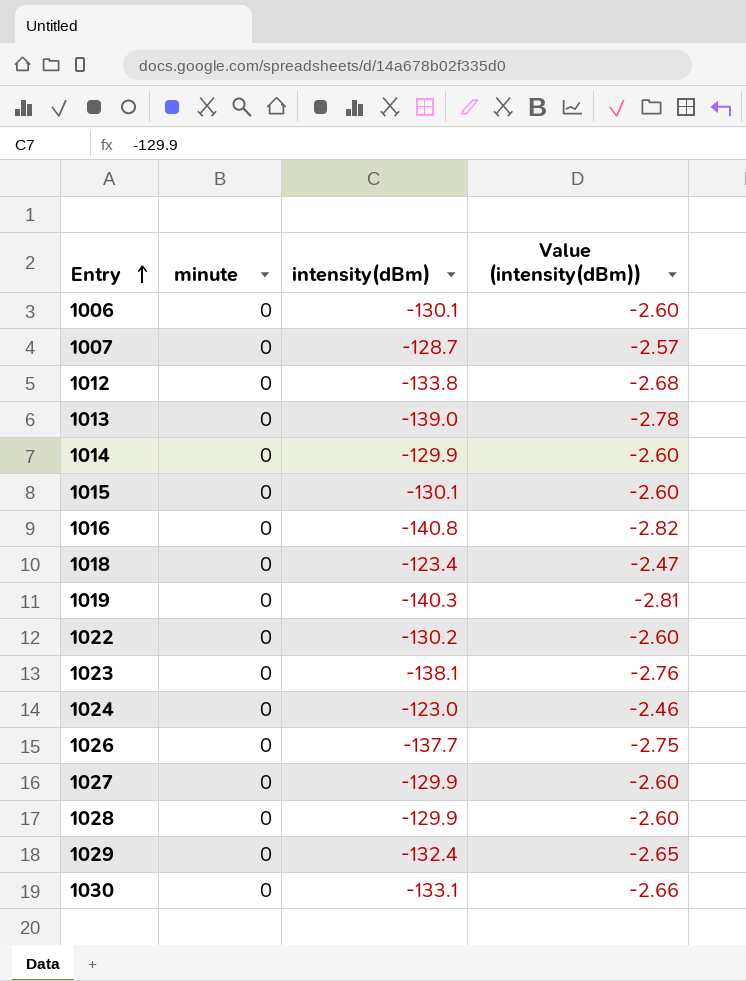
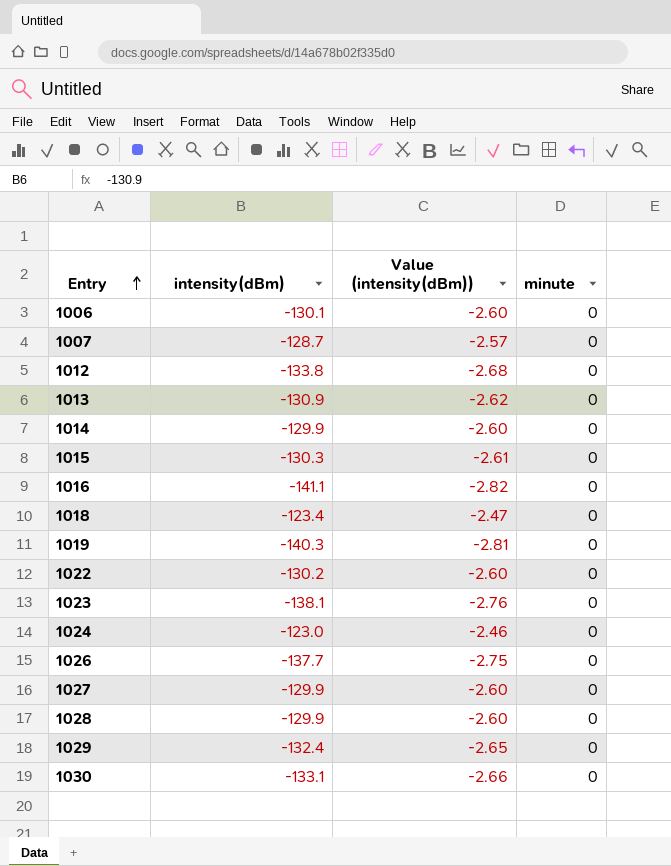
column minute | position: 2 -> 4
1013 | intensity(dBm): -139.0 -> -130.9
1013 | Value (intensity(dBm)): -2.78 -> -2.62
1015 | intensity(dBm): -130.1 -> -130.3
1015 | Value (intensity(dBm)): -2.60 -> -2.61
1016 | intensity(dBm): -140.8 -> -141.1

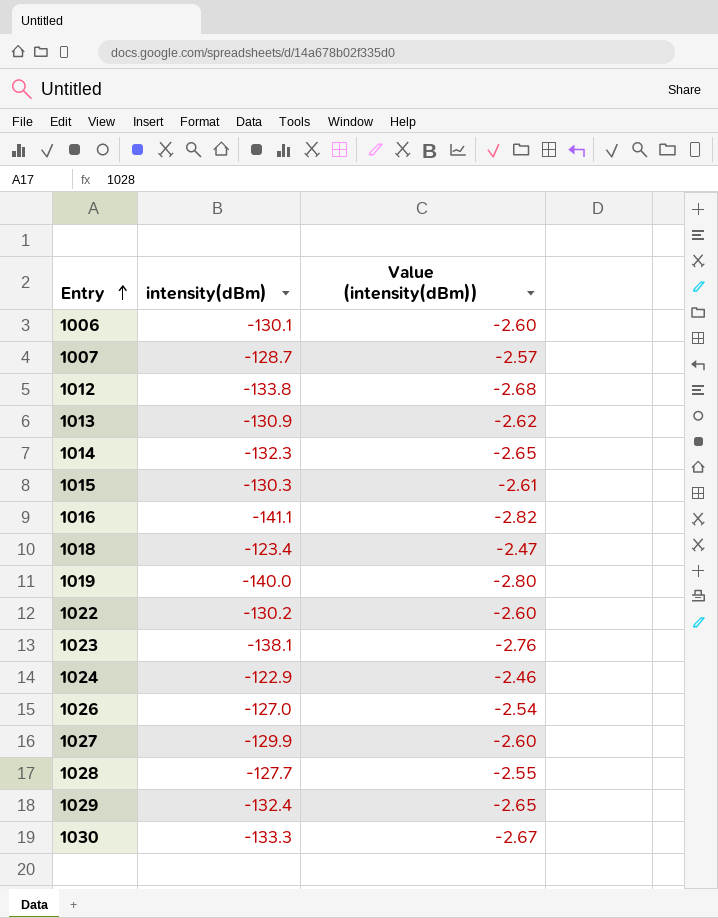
column minute | position: 4 -> none
1014 | intensity(dBm): -129.9 -> -132.3
1014 | Value (intensity(dBm)): -2.60 -> -2.65
1019 | intensity(dBm): -140.3 -> -140.0
1019 | Value (intensity(dBm)): -2.81 -> -2.80
1024 | intensity(dBm): -123.0 -> -122.9
1026 | intensity(dBm): -137.7 -> -127.0
1026 | Value (intensity(dBm)): -2.75 -> -2.54
1028 | intensity(dBm): -129.9 -> -127.7
1028 | Value (intensity(dBm)): -2.60 -> -2.55
1030 | intensity(dBm): -133.1 -> -133.3
1030 | Value (intensity(dBm)): -2.66 -> -2.67

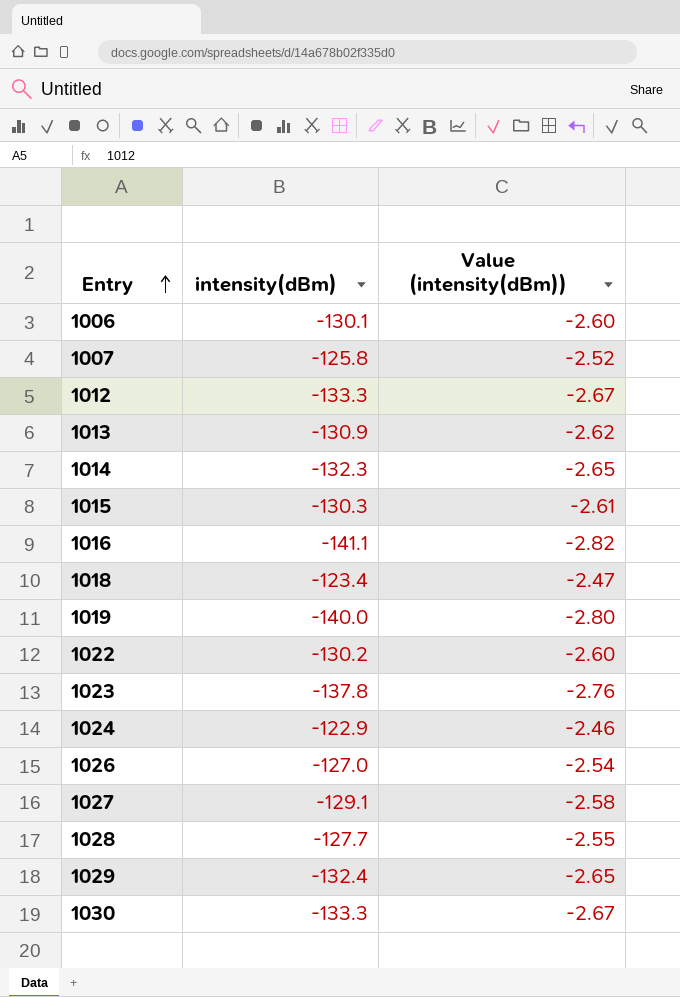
1007 | intensity(dBm): -128.7 -> -125.8
1007 | Value (intensity(dBm)): -2.57 -> -2.52
1012 | intensity(dBm): -133.8 -> -133.3
1012 | Value (intensity(dBm)): -2.68 -> -2.67
1023 | intensity(dBm): -138.1 -> -137.8
1027 | intensity(dBm): -129.9 -> -129.1
1027 | Value (intensity(dBm)): -2.60 -> -2.58

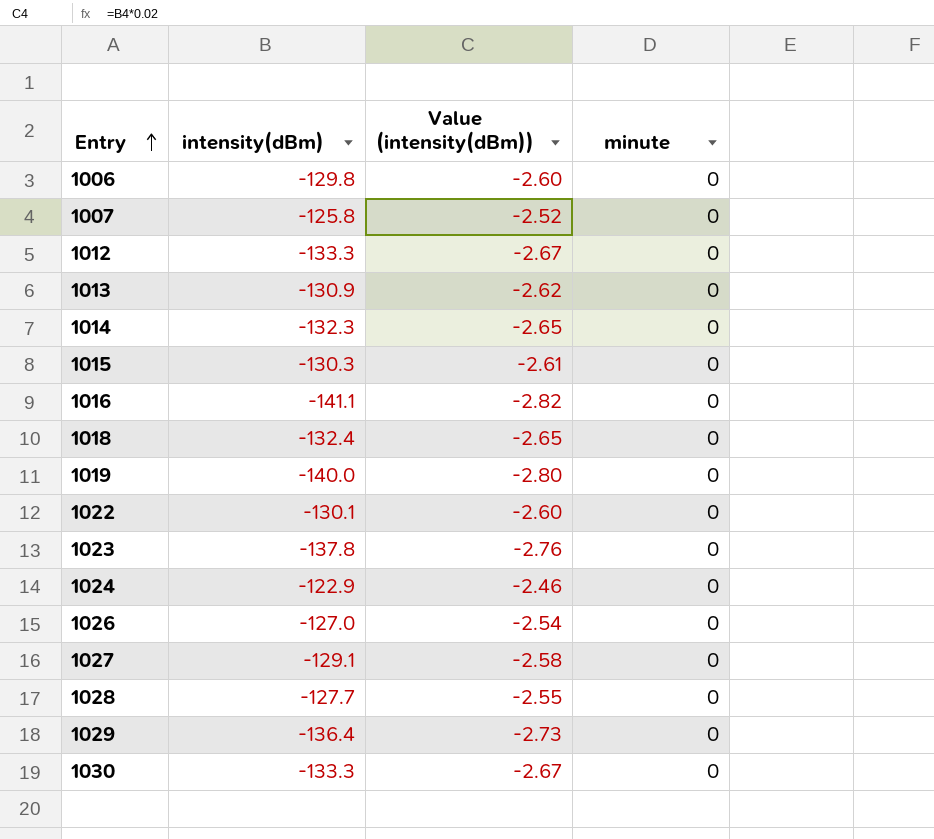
column minute | position: none -> 4
1006 | intensity(dBm): -130.1 -> -129.8
1018 | intensity(dBm): -123.4 -> -132.4
1018 | Value (intensity(dBm)): -2.47 -> -2.65
1022 | intensity(dBm): -130.2 -> -130.1
1029 | intensity(dBm): -132.4 -> -136.4
1029 | Value (intensity(dBm)): -2.65 -> -2.73

